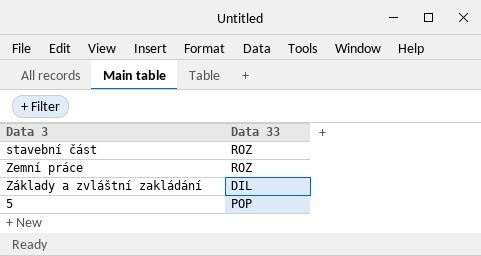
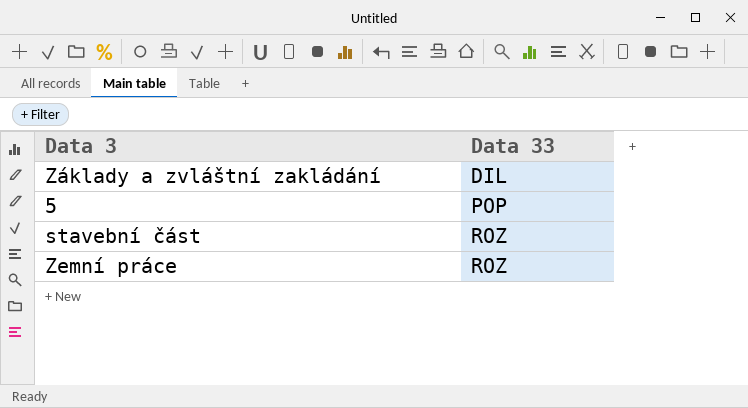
row order: none -> Data 33 ascending

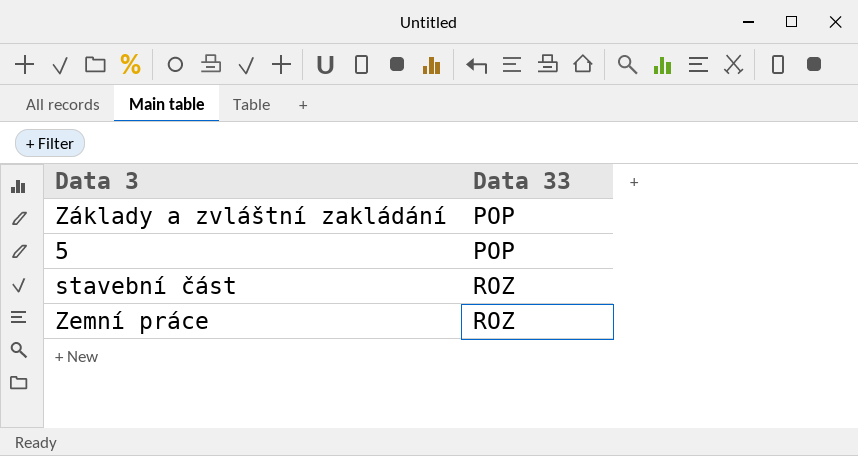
Základy a zvláštní zakládání | Data 33: DIL -> POP

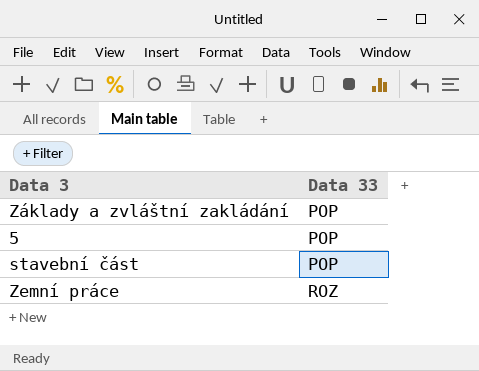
stavební část | Data 33: ROZ -> POP

